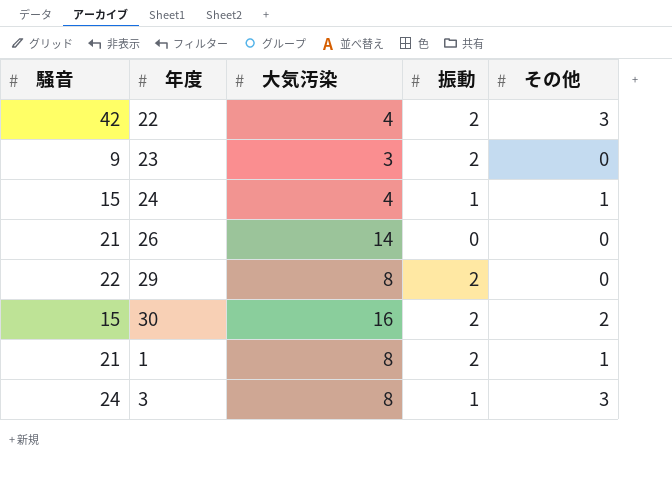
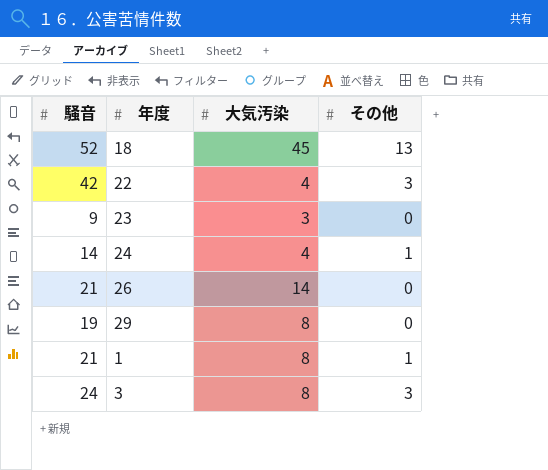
column 振動 | position: 4 -> none
row 30: 15 | 16 | 2 | 2 -> none
row 18: none -> 52 | 45 | 13
24 | 騒音: 15 -> 14
29 | 騒音: 22 -> 19

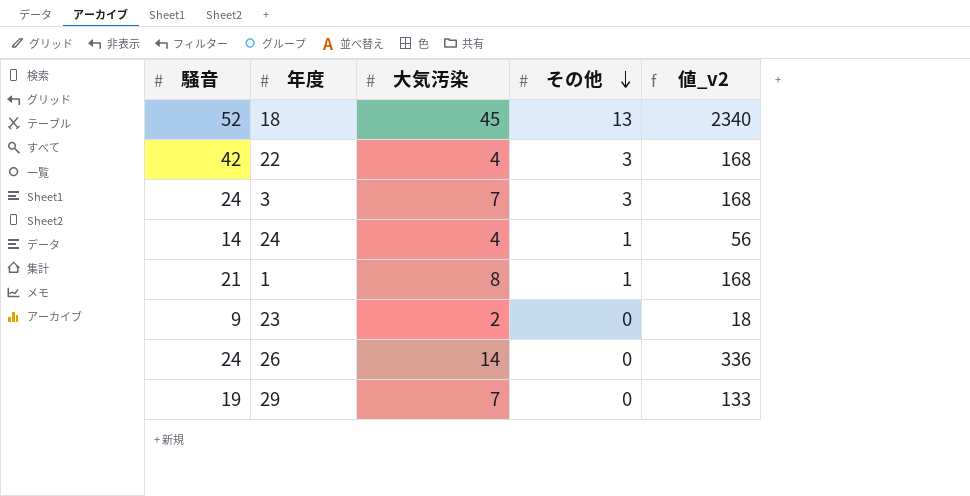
row order: none -> その他 descending
column 値_v2 | formula: none -> [騒音] * [大気汚染]
3 | 大気汚染: 8 -> 7
23 | 大気汚染: 3 -> 2
26 | 騒音: 21 -> 24
29 | 大気汚染: 8 -> 7

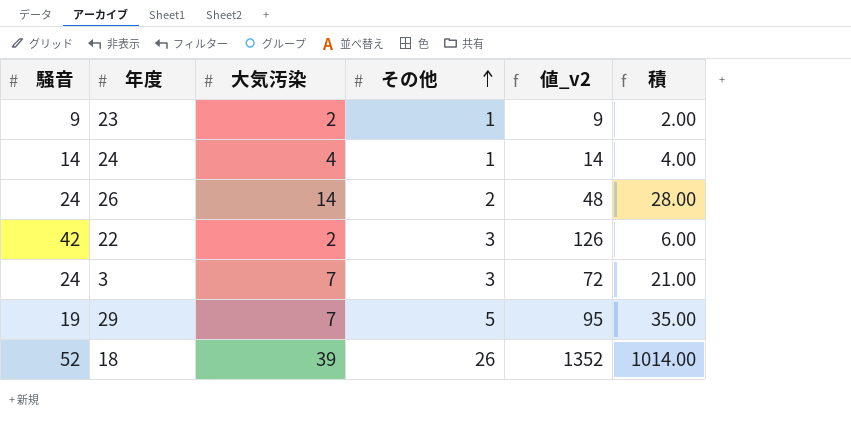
row order: その他 descending -> その他 ascending
column 値_v2 | formula: [騒音] * [大気汚染] -> [騒音] * [その他]
column 積 | formula: none -> [大気汚染] * [その他]
row 1: 21 | 8 | 1 | 168 -> none
23 | その他: 0 -> 1
26 | その他: 0 -> 2
22 | 大気汚染: 4 -> 2
29 | その他: 0 -> 5
18 | 大気汚染: 45 -> 39
18 | その他: 13 -> 26

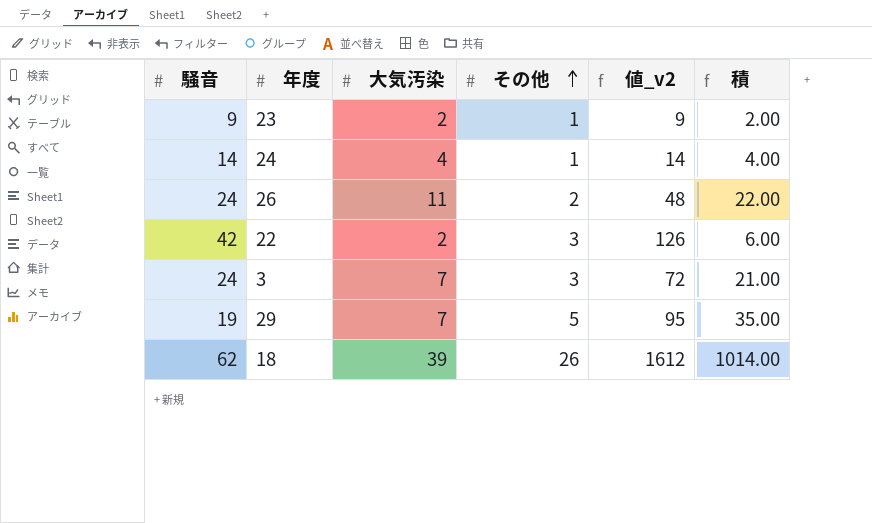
26 | 大気汚染: 14 -> 11
26 | 積: 28.00 -> 22.00
18 | 騒音: 52 -> 62
18 | 値_v2: 1352 -> 1612

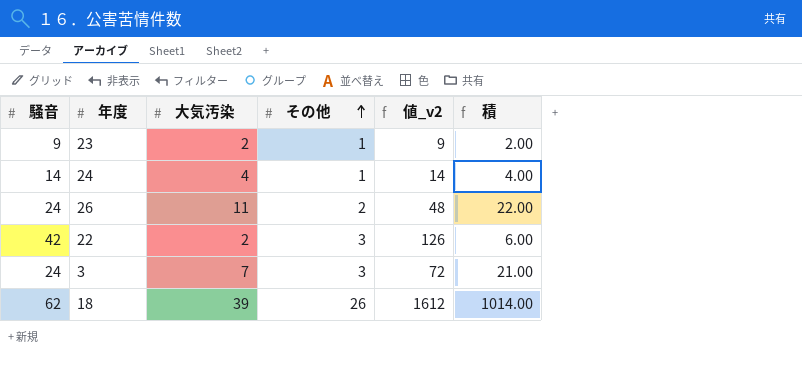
row 29: 19 | 7 | 5 | 95 | 35.00 -> none

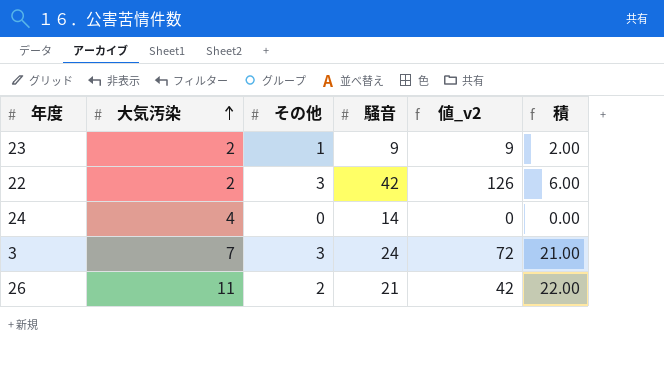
row order: その他 ascending -> 大気汚染 ascending
column 騒音 | position: 1 -> 4
row 18: 62 | 39 | 26 | 1612 | 1014.00 -> none
24 | その他: 1 -> 0
24 | 値_v2: 14 -> 0
24 | 積: 4.00 -> 0.00
26 | 騒音: 24 -> 21
26 | 値_v2: 48 -> 42

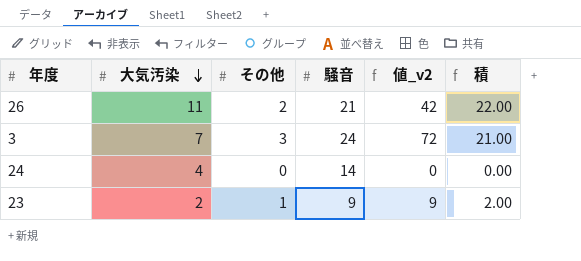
row order: 大気汚染 ascending -> 大気汚染 descending
row 22: 2 | 3 | 42 | 126 | 6.00 -> none

